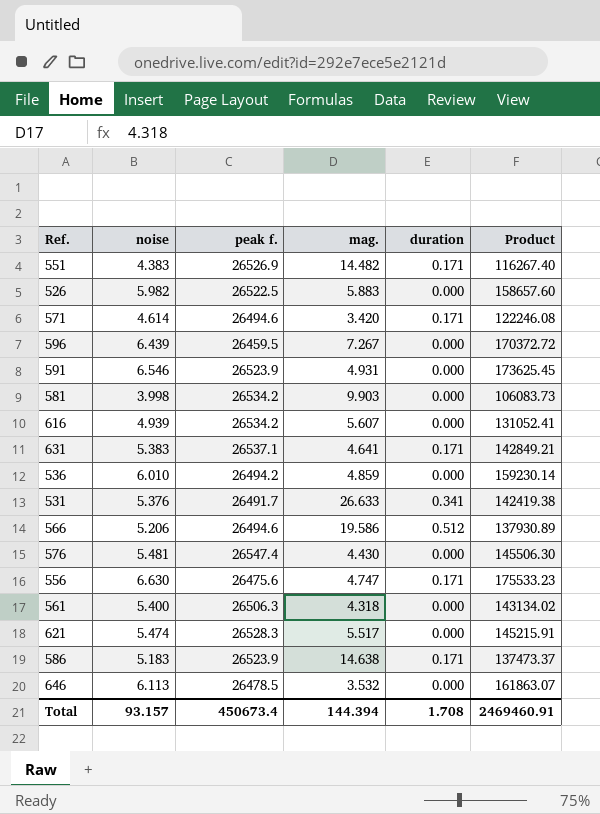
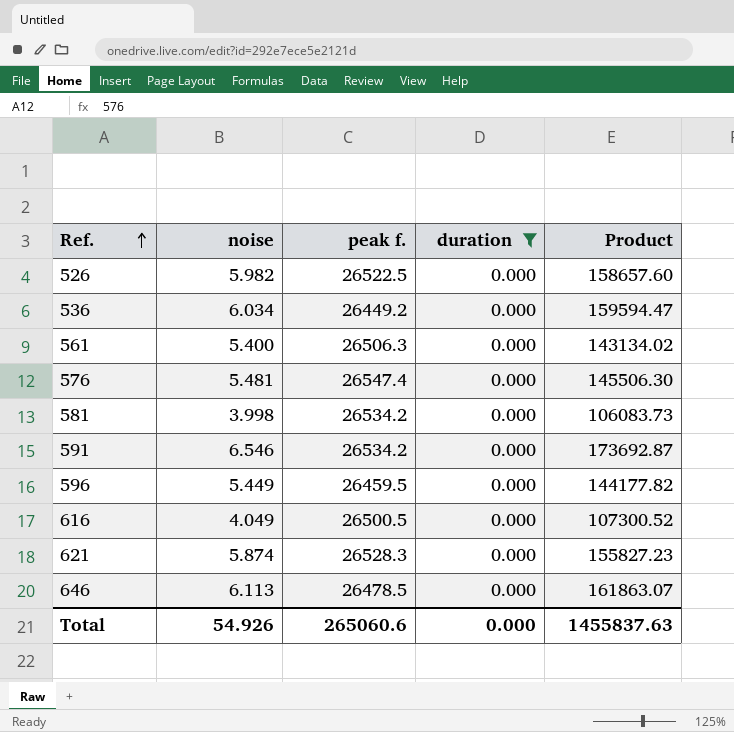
filter: none -> duration = 0.000
row order: none -> Ref. ascending
column mag. | position: 4 -> none
536 | noise: 6.010 -> 6.034
536 | peak f.: 26494.2 -> 26449.2
536 | Product: 159230.14 -> 159594.47
591 | peak f.: 26523.9 -> 26534.2
591 | Product: 173625.45 -> 173692.87
596 | noise: 6.439 -> 5.449
596 | Product: 170372.72 -> 144177.82
616 | noise: 4.939 -> 4.049
616 | peak f.: 26534.2 -> 26500.5
616 | Product: 131052.41 -> 107300.52
621 | noise: 5.474 -> 5.874
621 | Product: 145215.91 -> 155827.23
Total | noise: 93.157 -> 54.926
Total | peak f.: 450673.4 -> 265060.6
Total | duration: 1.708 -> 0.000
Total | Product: 2469460.91 -> 1455837.63

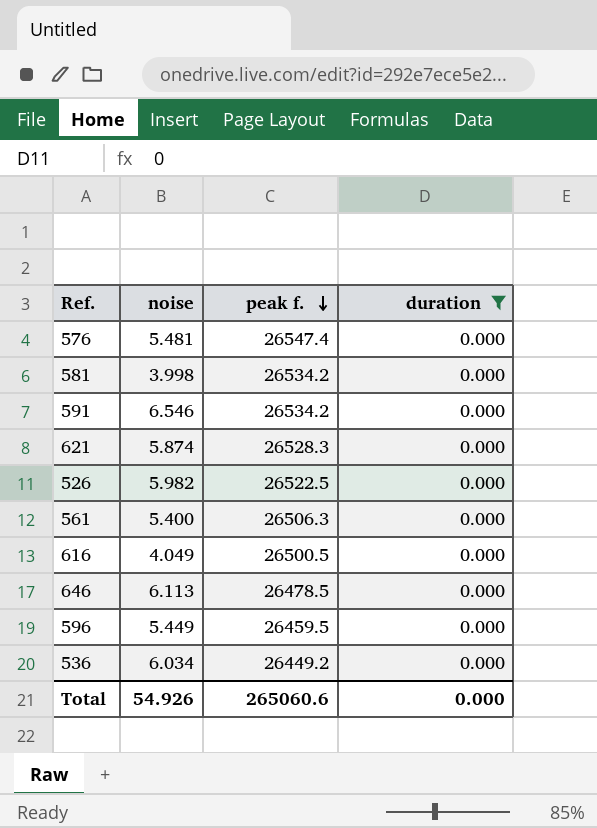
row order: Ref. ascending -> peak f. descending
column Product | formula: [noise] * [peak f.] -> none

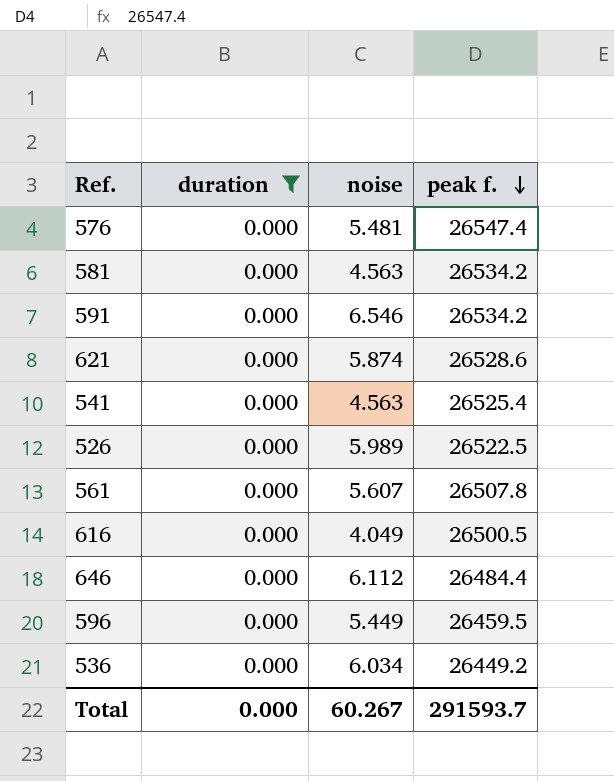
column duration | position: 4 -> 2
581 | noise: 3.998 -> 4.563
621 | peak f.: 26528.3 -> 26528.6
row 541: none -> 0.000 | 4.563 | 26525.4
526 | noise: 5.982 -> 5.989
561 | noise: 5.400 -> 5.607
561 | peak f.: 26506.3 -> 26507.8
646 | noise: 6.113 -> 6.112
646 | peak f.: 26478.5 -> 26484.4
Total | noise: 54.926 -> 60.267
Total | peak f.: 265060.6 -> 291593.7

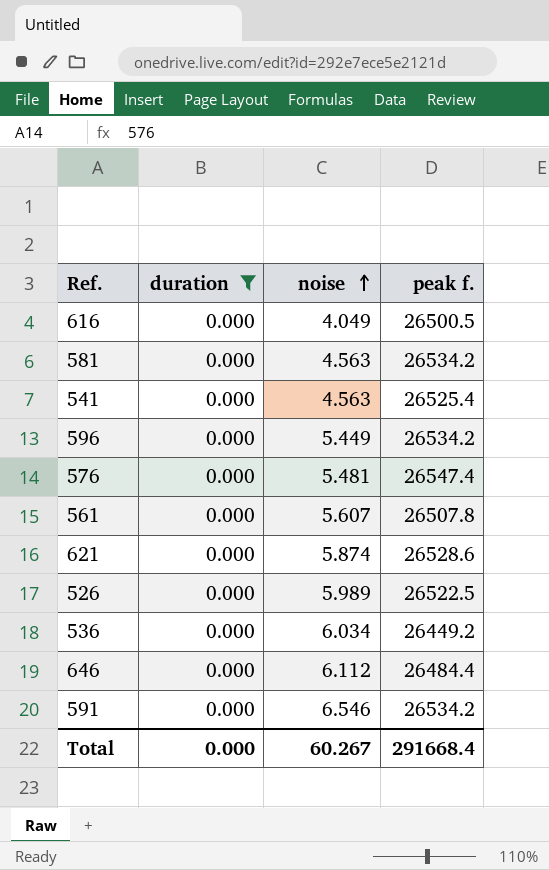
row order: peak f. descending -> noise ascending
596 | peak f.: 26459.5 -> 26534.2
Total | peak f.: 291593.7 -> 291668.4

